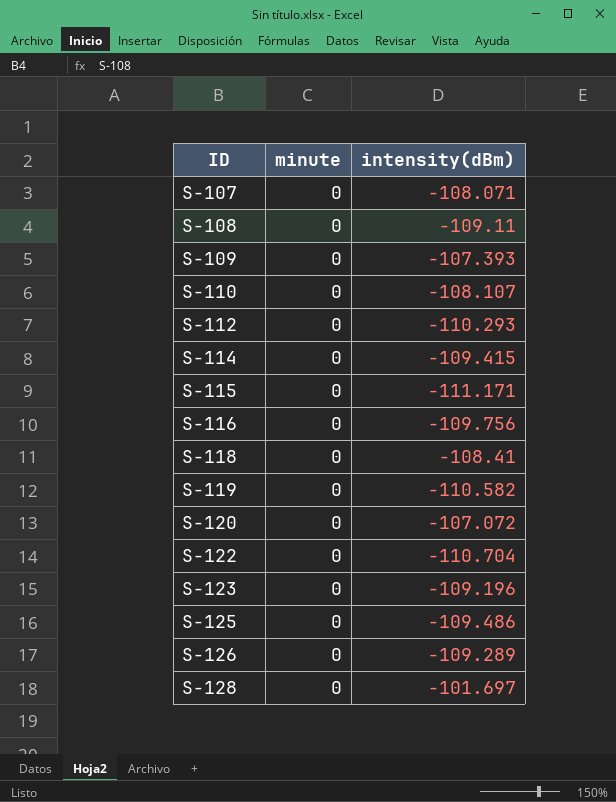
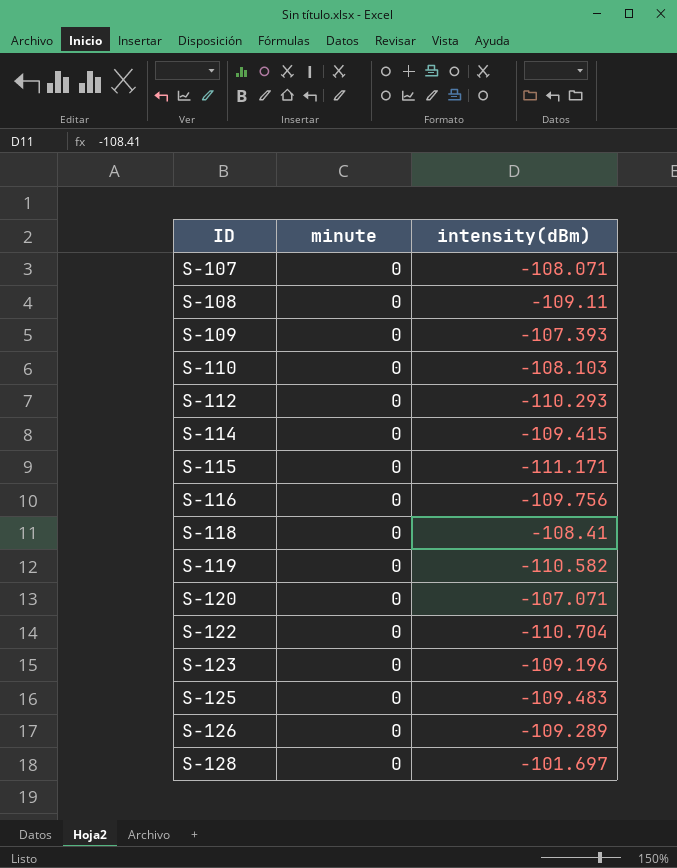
S-110 | intensity(dBm): -108.107 -> -108.103
S-120 | intensity(dBm): -107.072 -> -107.071
S-125 | intensity(dBm): -109.486 -> -109.483

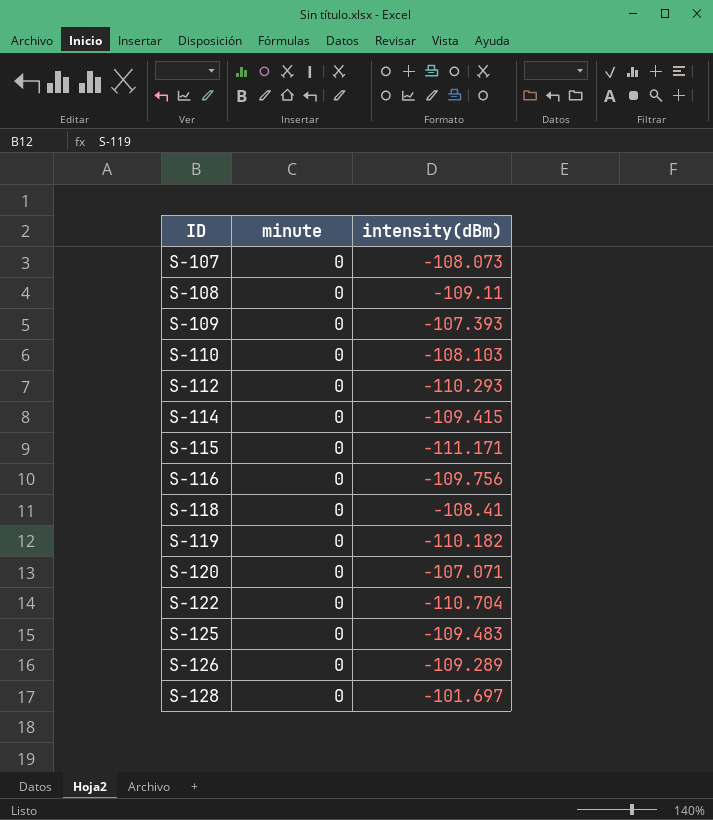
row S-123: 0 | -109.196 -> none
S-107 | intensity(dBm): -108.071 -> -108.073
S-119 | intensity(dBm): -110.582 -> -110.182

